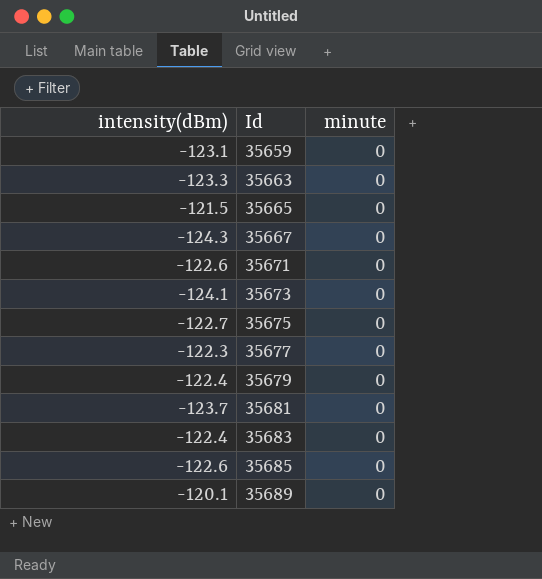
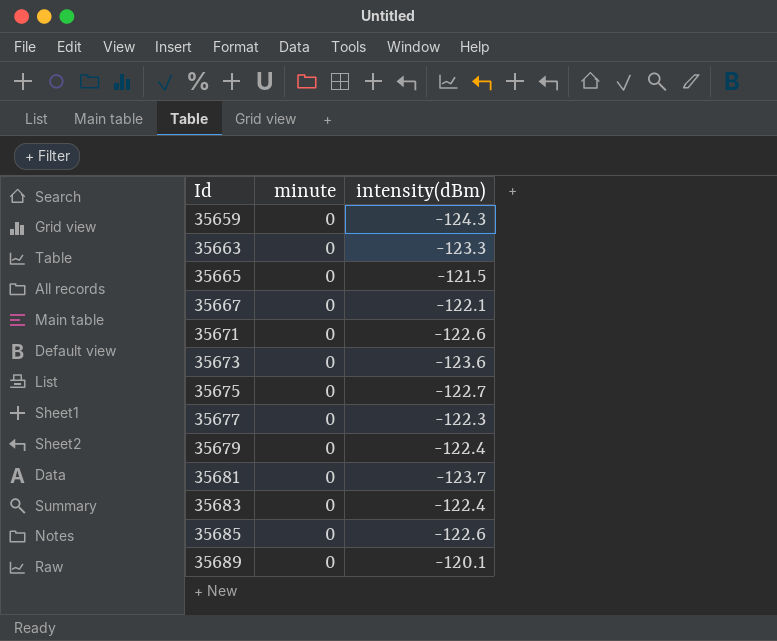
column intensity(dBm) | position: 1 -> 3
35659 | intensity(dBm): -123.1 -> -124.3
35667 | intensity(dBm): -124.3 -> -122.1
35673 | intensity(dBm): -124.1 -> -123.6

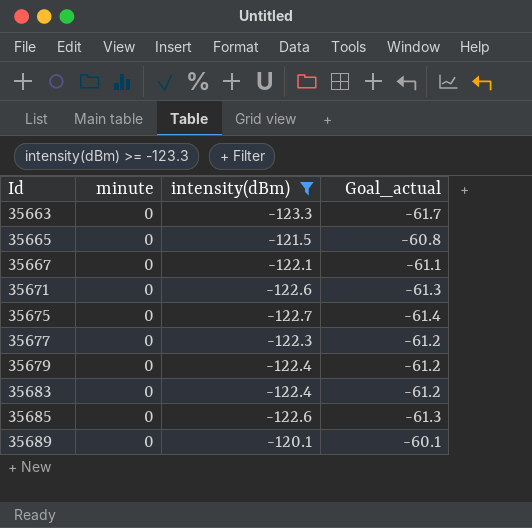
filter: none -> intensity(dBm) >= -123.3
column Goal_actual | formula: none -> [intensity(dBm)] * 0.5

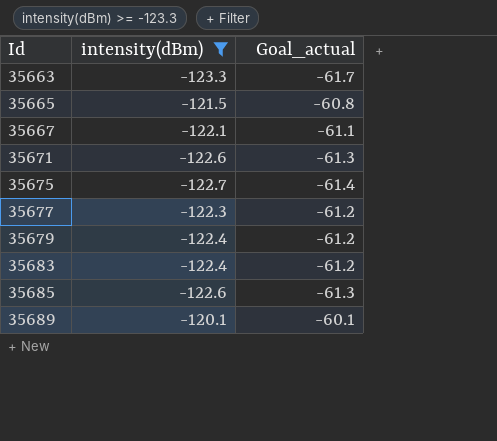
column minute | position: 2 -> none

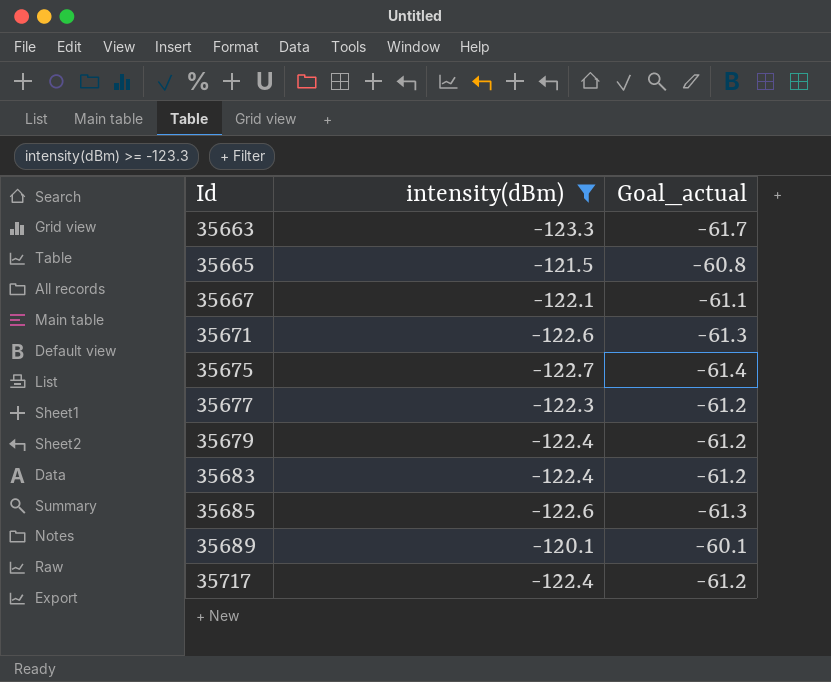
row 35717: none -> -122.4 | -61.2

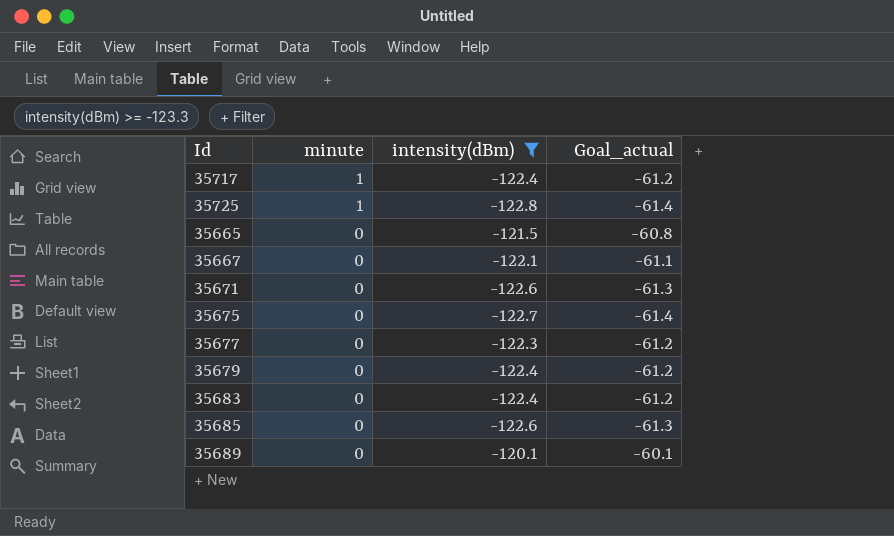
row order: Id ascending -> minute descending
column minute | position: none -> 2
row 35663: -123.3 | -61.7 -> none
row 35725: none -> 1 | -122.8 | -61.4

